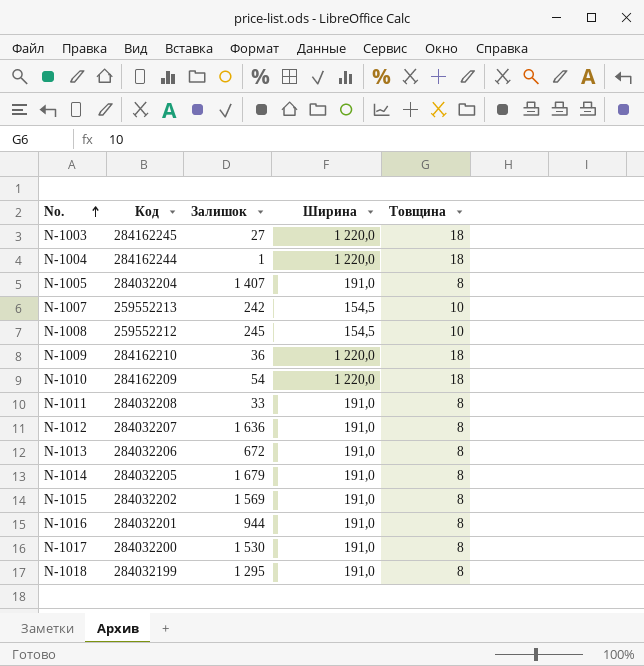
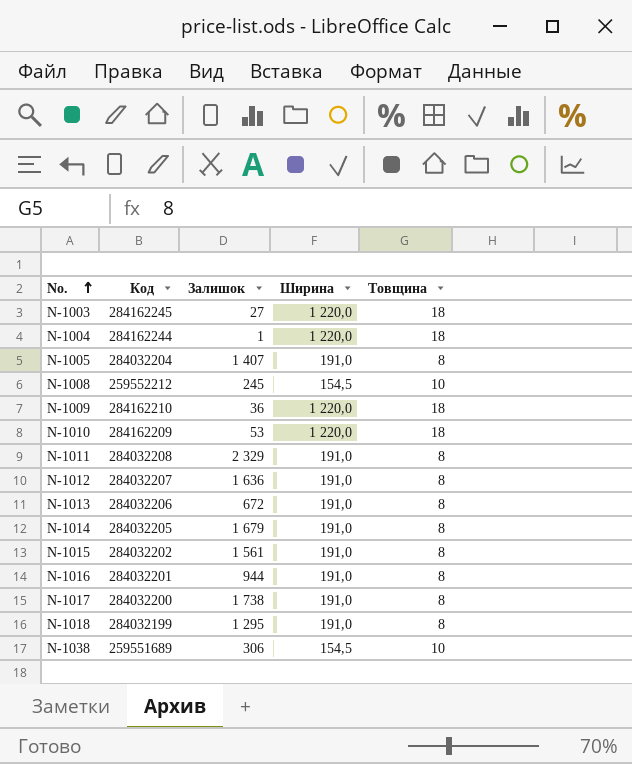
row N-1007: 259552213 | 242 | 154,5 | 10 -> none
N-1010 | Залишок: 54 -> 53
N-1011 | Залишок: 33 -> 2 329
N-1015 | Залишок: 1 569 -> 1 561
N-1017 | Залишок: 1 530 -> 1 738
row N-1038: none -> 259551689 | 306 | 154,5 | 10

